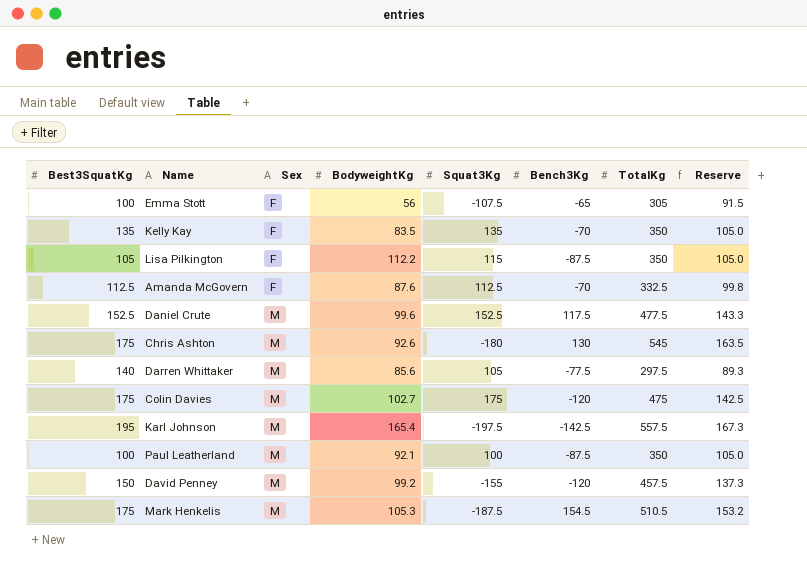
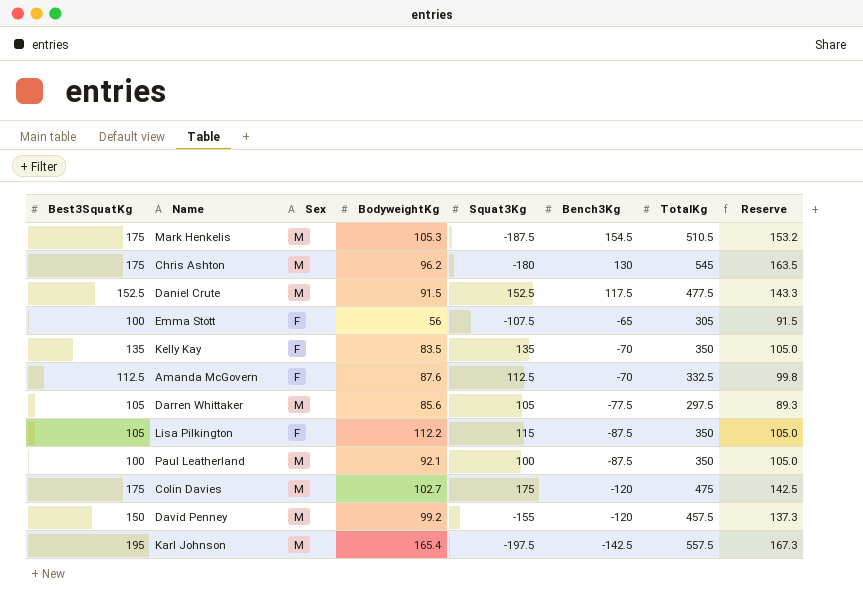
row order: Sex ascending -> Bench3Kg descending
Chris Ashton | BodyweightKg: 92.6 -> 96.2
Daniel Crute | BodyweightKg: 99.6 -> 91.5
Darren Whittaker | Best3SquatKg: 140 -> 105

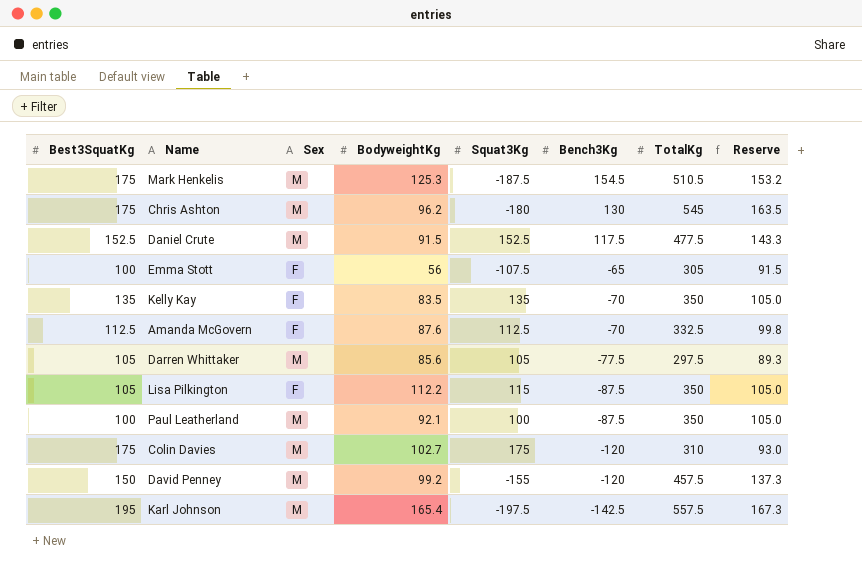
Mark Henkelis | BodyweightKg: 105.3 -> 125.3
Colin Davies | TotalKg: 475 -> 310
Colin Davies | Reserve: 142.5 -> 93.0

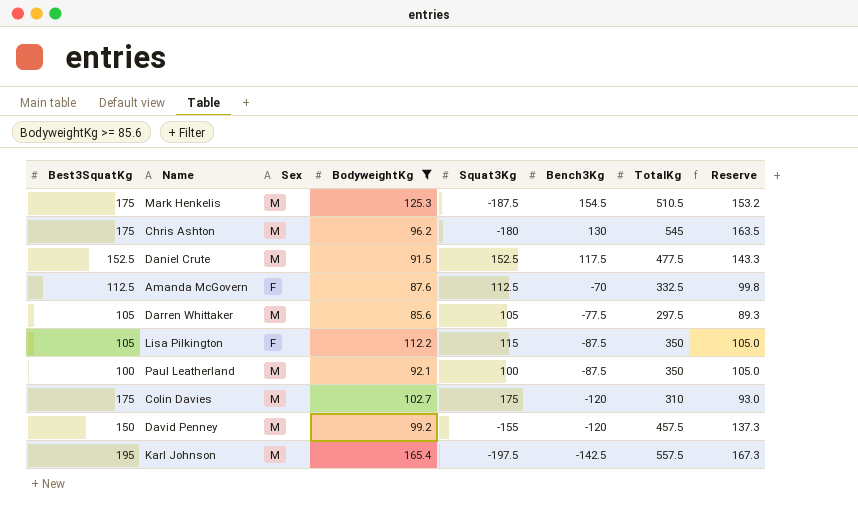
filter: none -> BodyweightKg >= 85.6

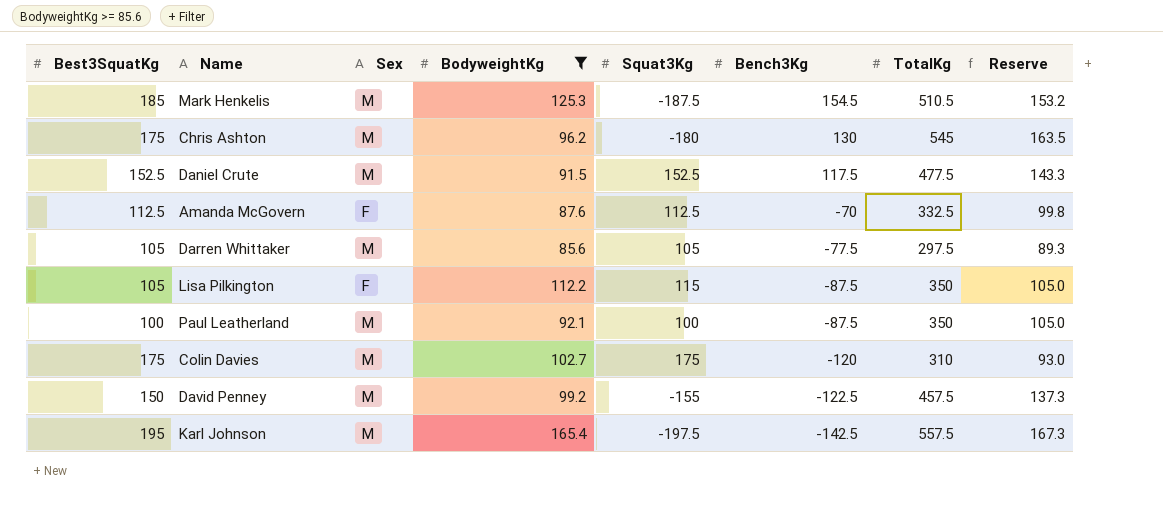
Mark Henkelis | Best3SquatKg: 175 -> 185
David Penney | Bench3Kg: -120 -> -122.5

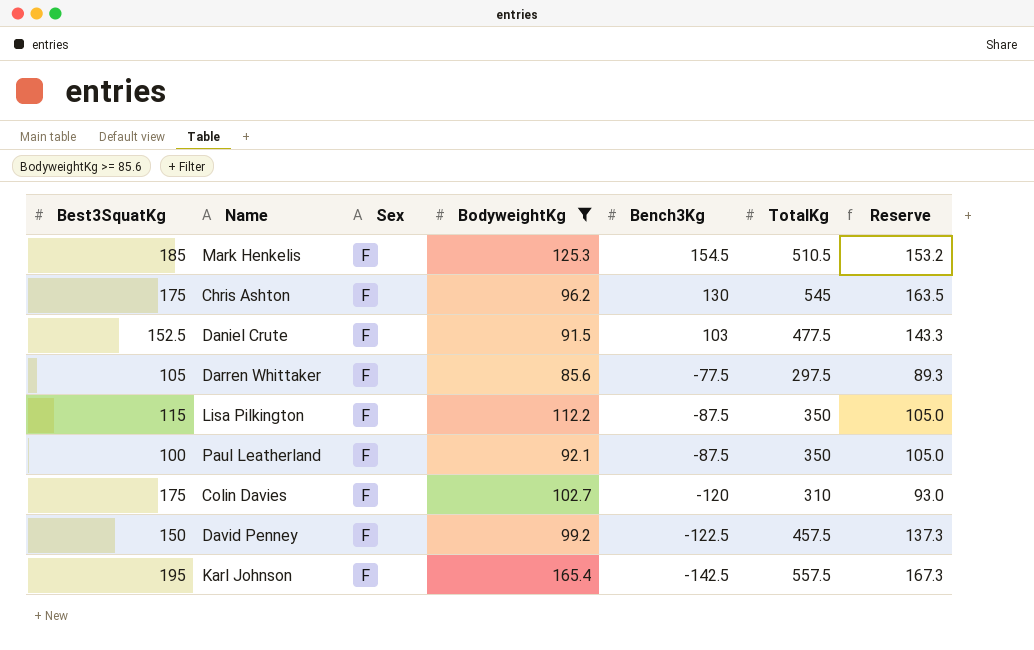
column Squat3Kg | position: 5 -> none
row Amanda McGovern: 112.5 | F | 87.6 | 112.5 | -70 | 332.5 | 99.8 -> none
Mark Henkelis | Sex: M -> F
Chris Ashton | Sex: M -> F
Daniel Crute | Sex: M -> F
Daniel Crute | Bench3Kg: 117.5 -> 103
Darren Whittaker | Sex: M -> F
Lisa Pilkington | Best3SquatKg: 105 -> 115
Paul Leatherland | Sex: M -> F
Colin Davies | Sex: M -> F
David Penney | Sex: M -> F
Karl Johnson | Sex: M -> F

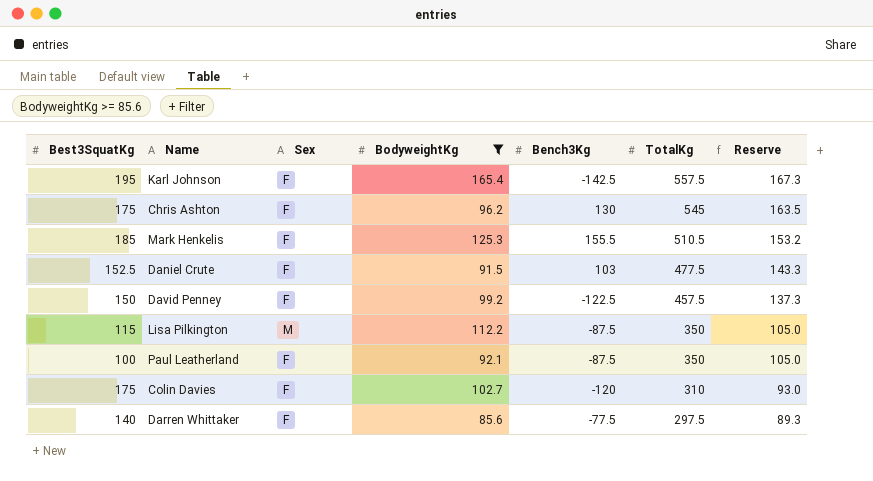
row order: Bench3Kg descending -> TotalKg descending
Mark Henkelis | Bench3Kg: 154.5 -> 155.5
Lisa Pilkington | Sex: F -> M
Darren Whittaker | Best3SquatKg: 105 -> 140

